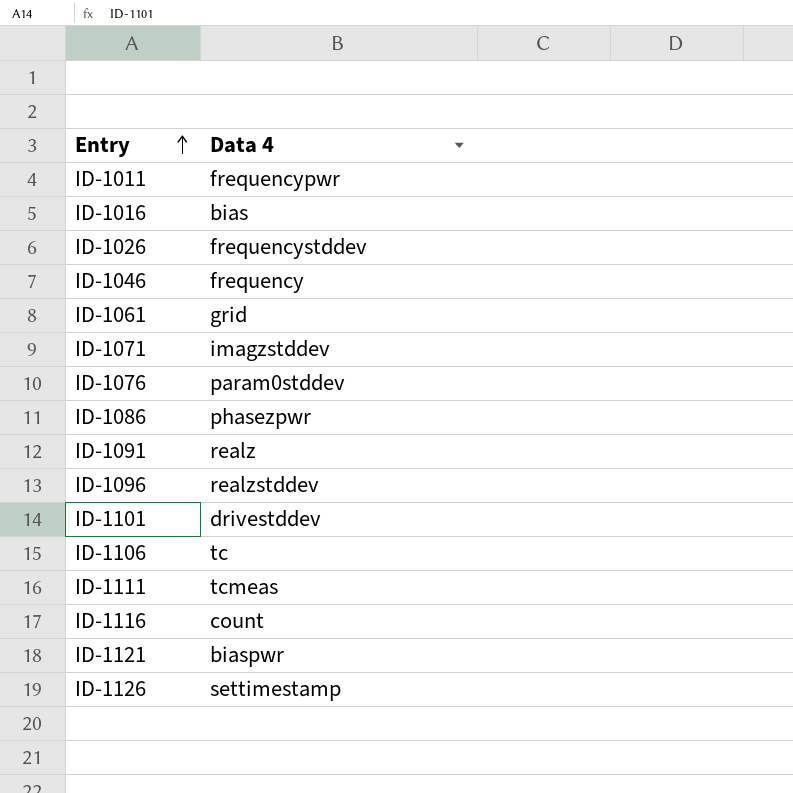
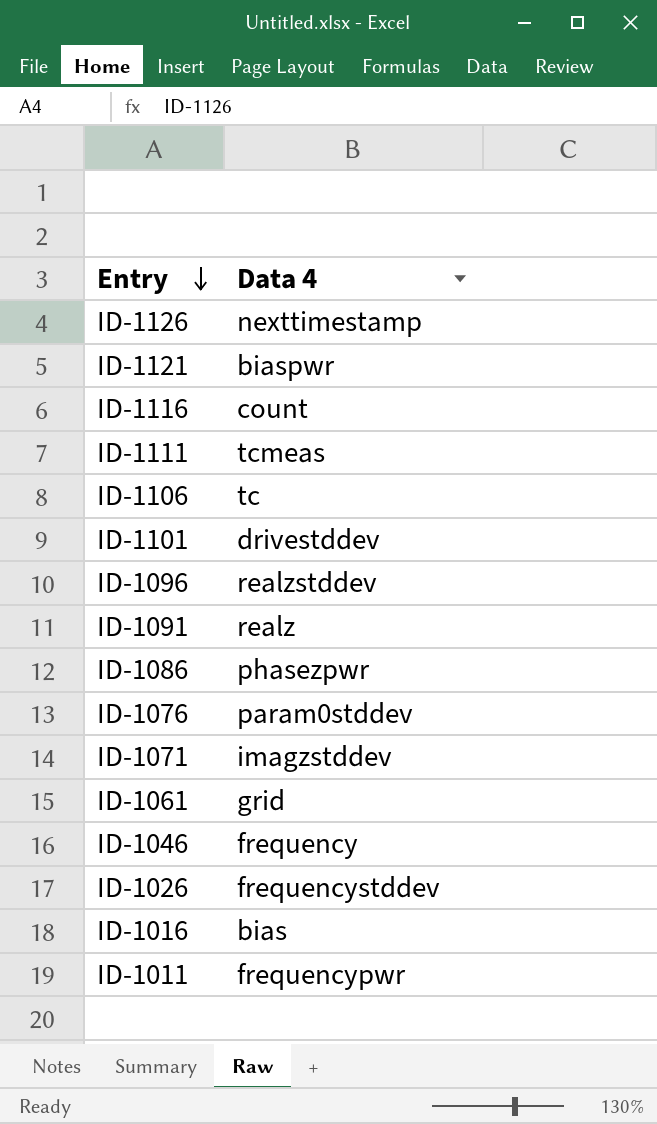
row order: Entry ascending -> Entry descending
ID-1126 | Data 4: settimestamp -> nexttimestamp

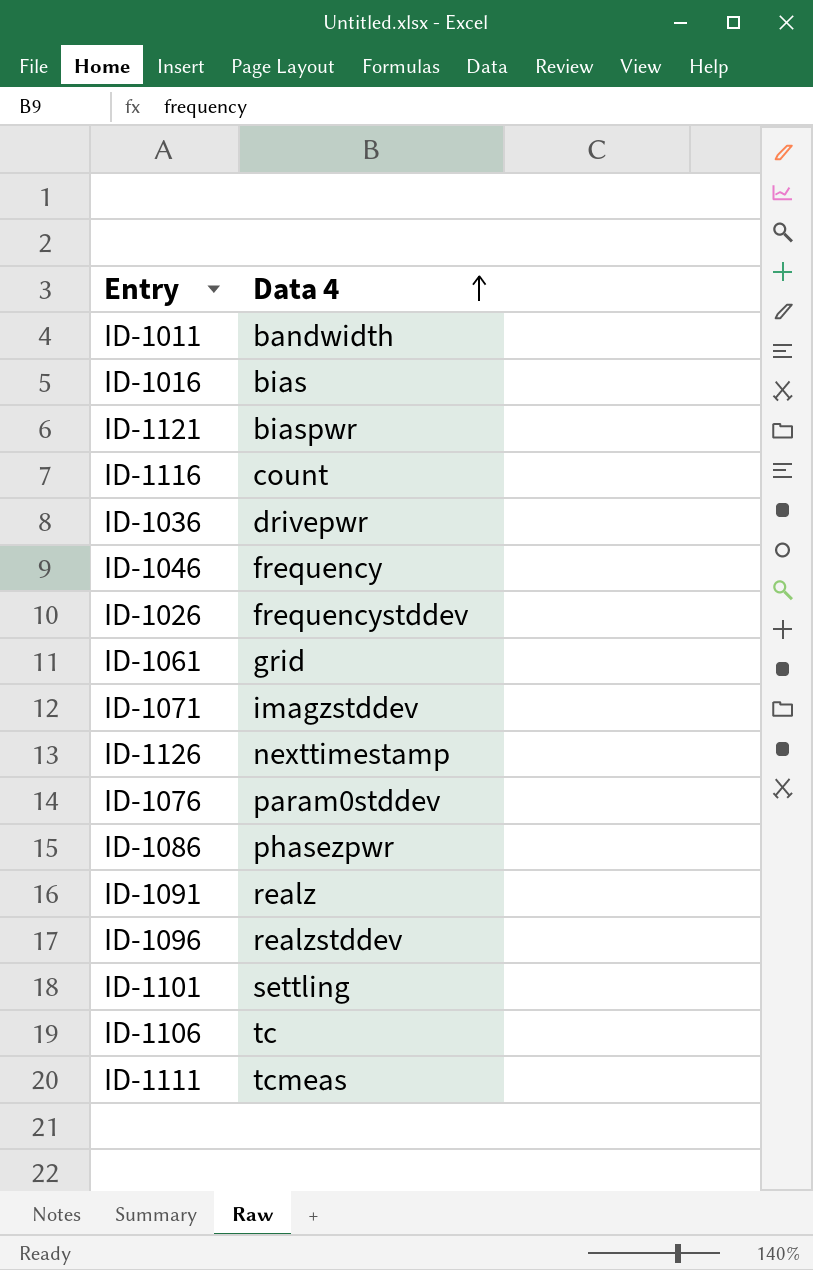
row order: Entry descending -> Data 4 ascending
ID-1011 | Data 4: frequencypwr -> bandwidth
row ID-1036: none -> drivepwr
ID-1101 | Data 4: drivestddev -> settling

